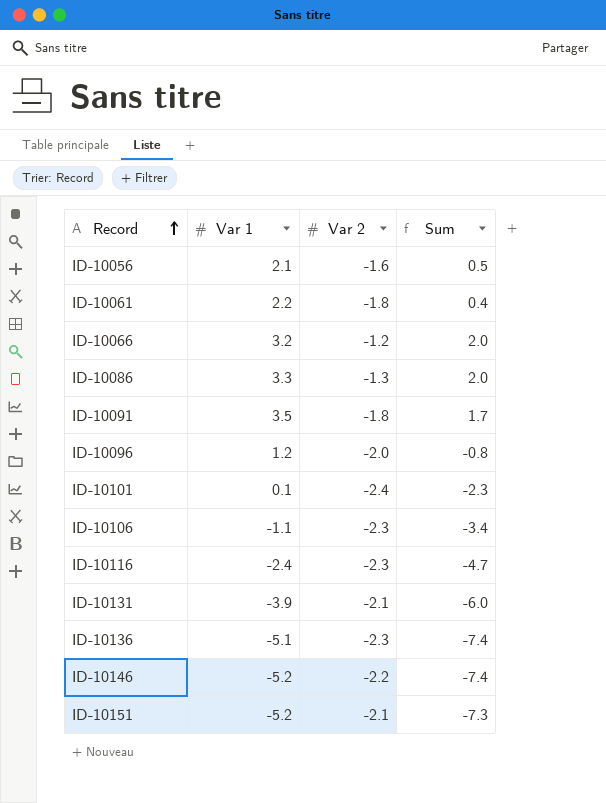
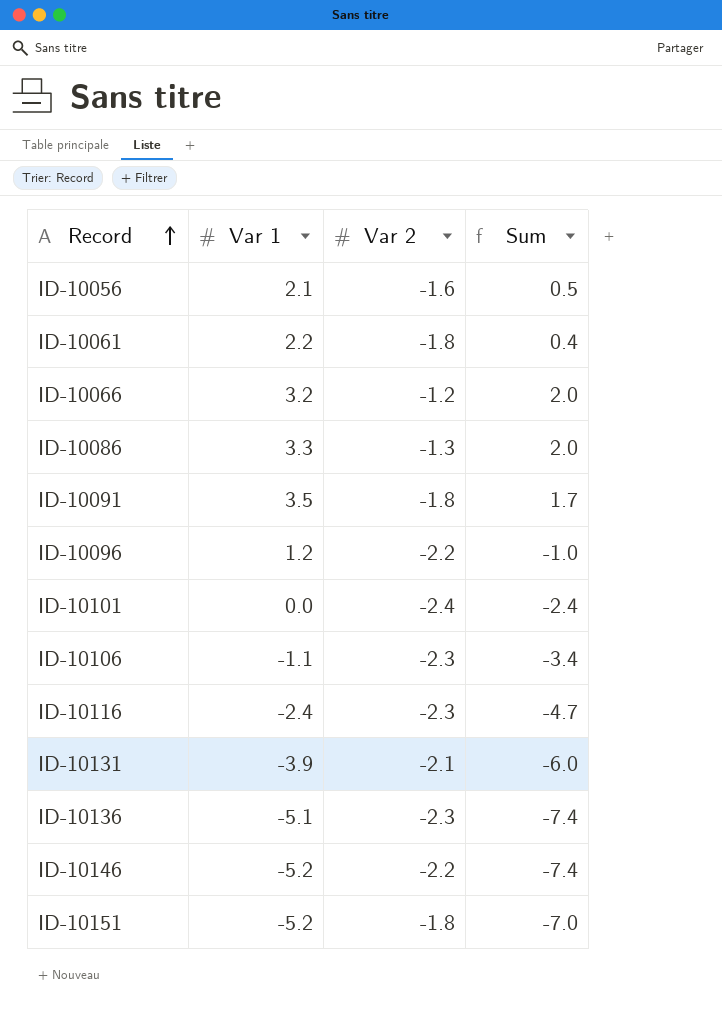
ID-10096 | Var 2: -2.0 -> -2.2
ID-10096 | Sum: -0.8 -> -1.0
ID-10101 | Var 1: 0.1 -> 0.0
ID-10101 | Sum: -2.3 -> -2.4
ID-10151 | Var 2: -2.1 -> -1.8
ID-10151 | Sum: -7.3 -> -7.0

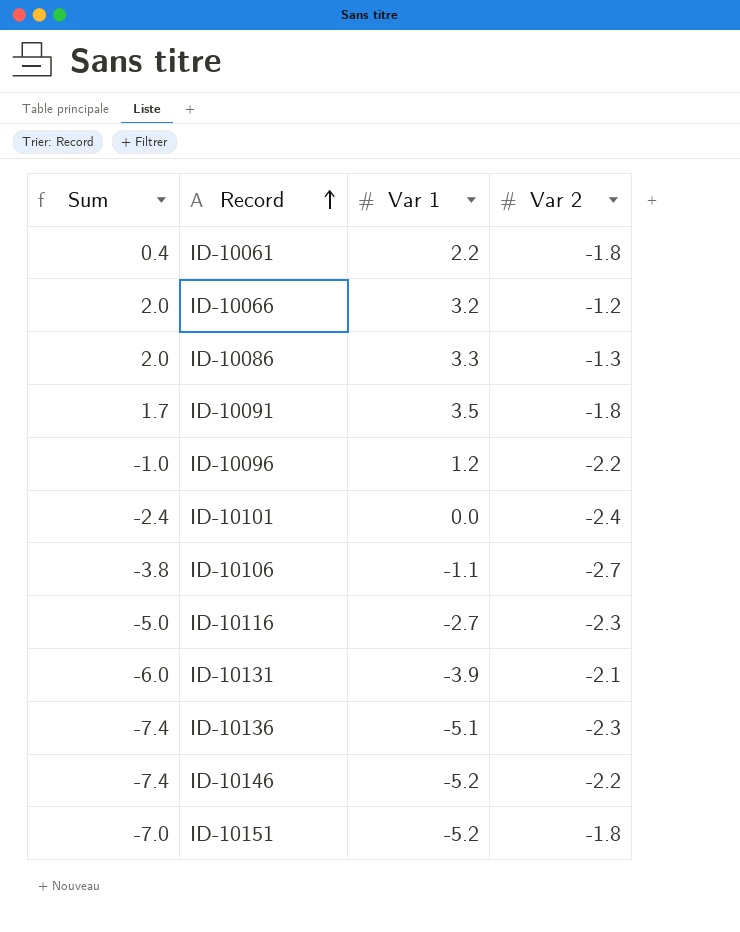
column Sum | position: 4 -> 1
row ID-10056: 2.1 | -1.6 | 0.5 -> none
ID-10106 | Sum: -3.4 -> -3.8
ID-10106 | Var 2: -2.3 -> -2.7
ID-10116 | Sum: -4.7 -> -5.0
ID-10116 | Var 1: -2.4 -> -2.7

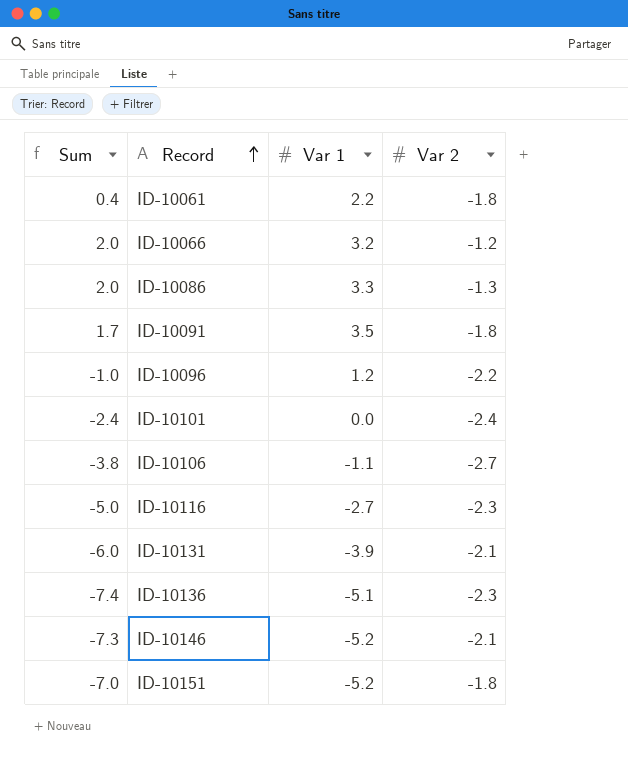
ID-10146 | Sum: -7.4 -> -7.3
ID-10146 | Var 2: -2.2 -> -2.1

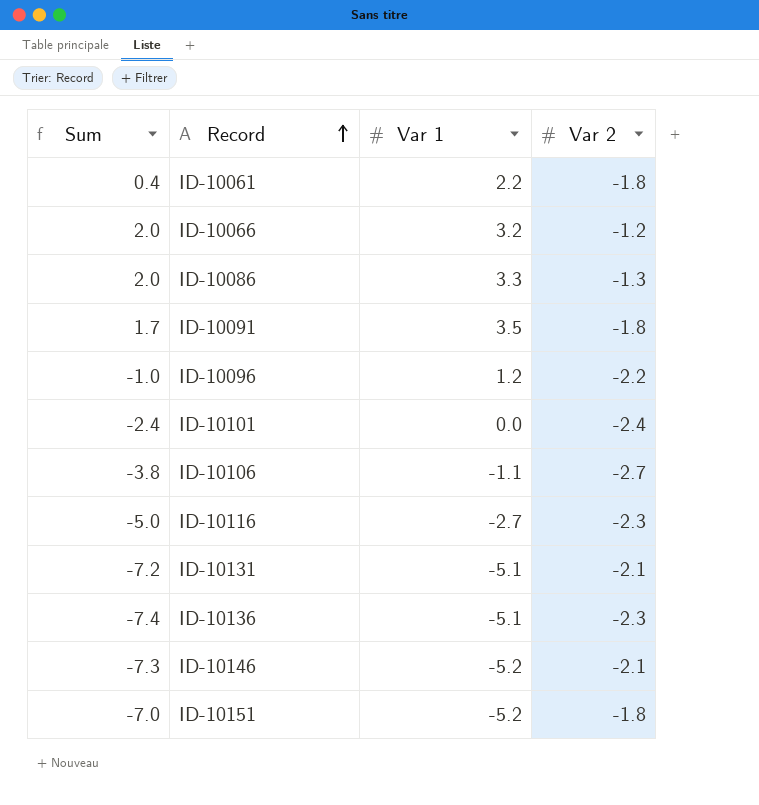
ID-10131 | Sum: -6.0 -> -7.2
ID-10131 | Var 1: -3.9 -> -5.1

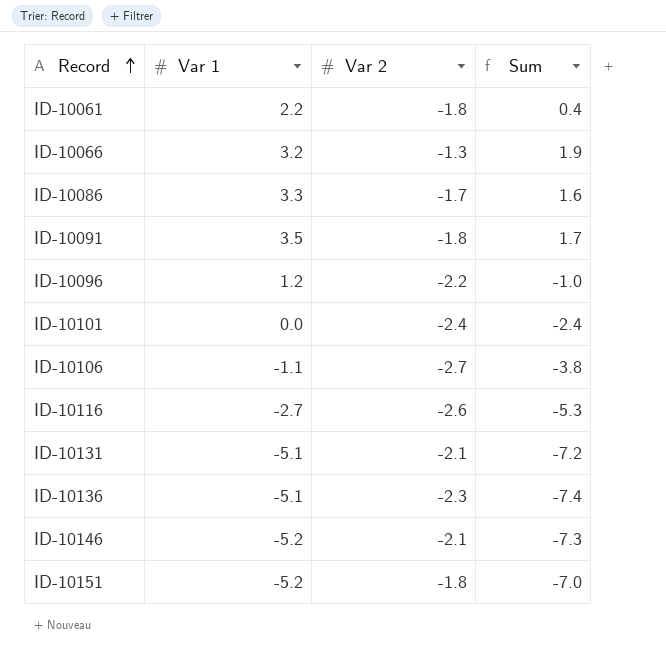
column Sum | position: 1 -> 4
ID-10066 | Var 2: -1.2 -> -1.3
ID-10066 | Sum: 2.0 -> 1.9
ID-10086 | Var 2: -1.3 -> -1.7
ID-10086 | Sum: 2.0 -> 1.6
ID-10116 | Var 2: -2.3 -> -2.6
ID-10116 | Sum: -5.0 -> -5.3

